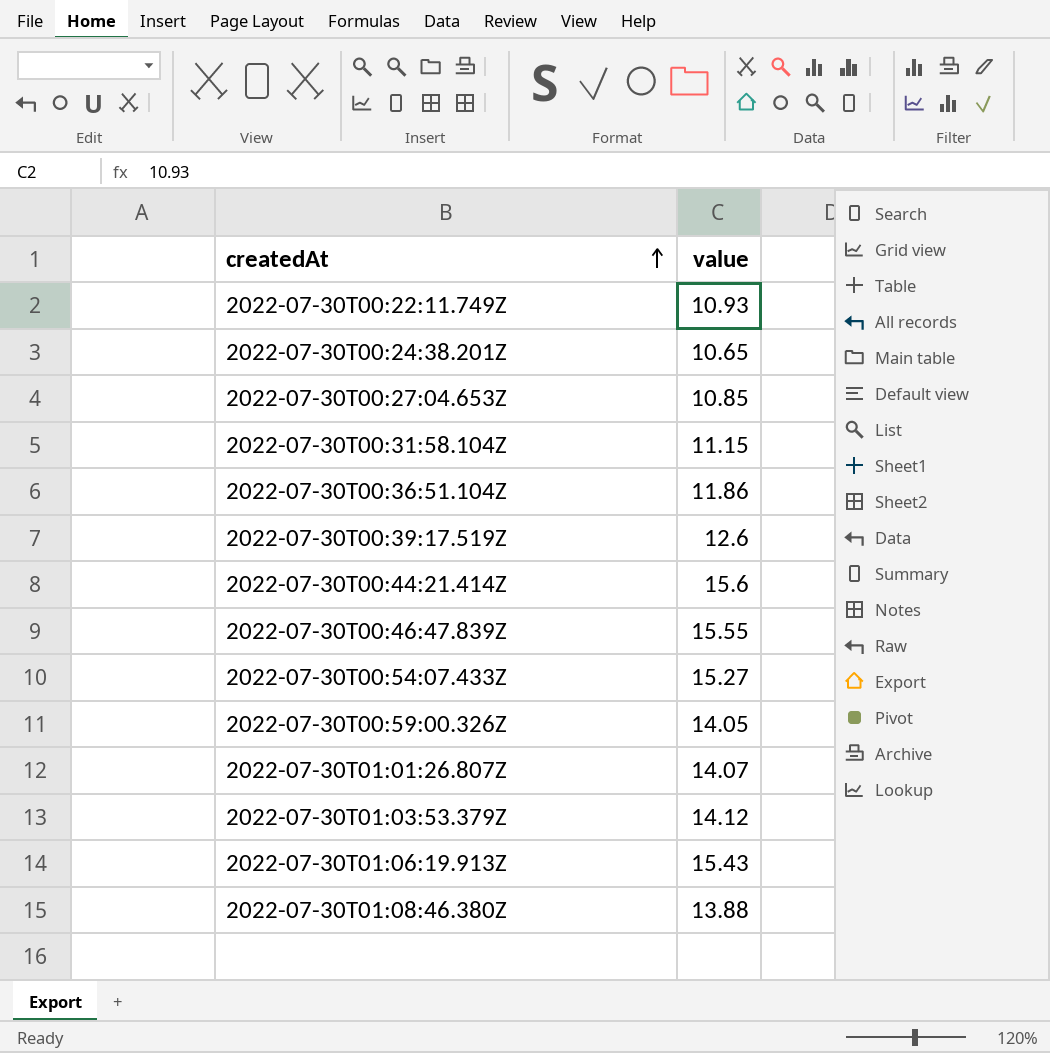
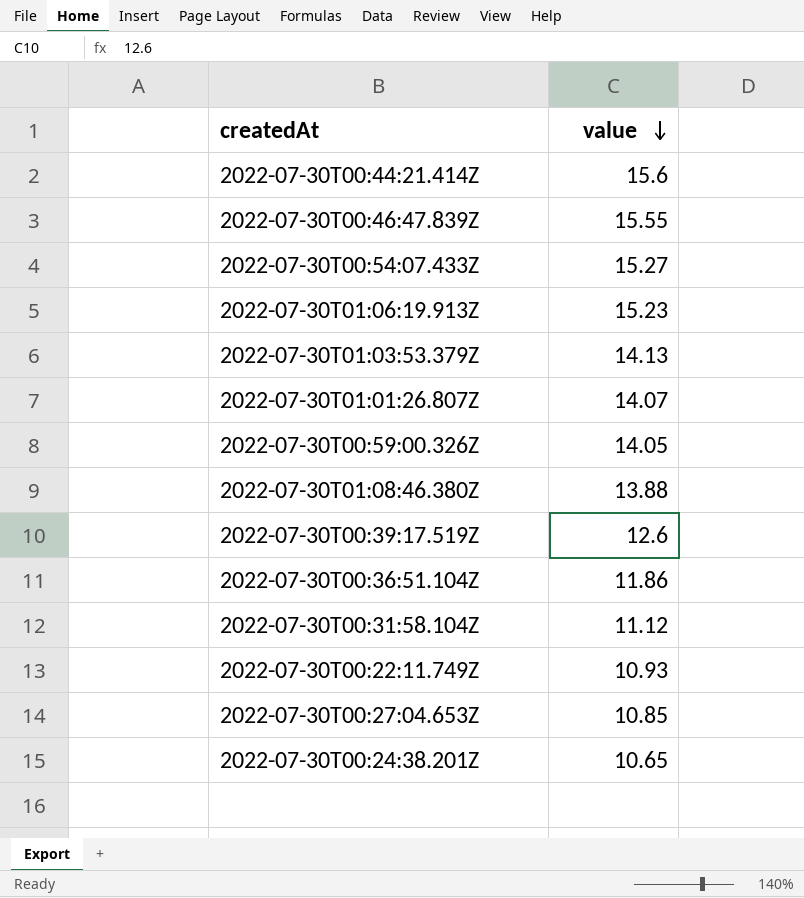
row order: createdAt ascending -> value descending
2022-07-30T01:06:19.913Z | value: 15.43 -> 15.23
2022-07-30T01:03:53.379Z | value: 14.12 -> 14.13
2022-07-30T00:31:58.104Z | value: 11.15 -> 11.12

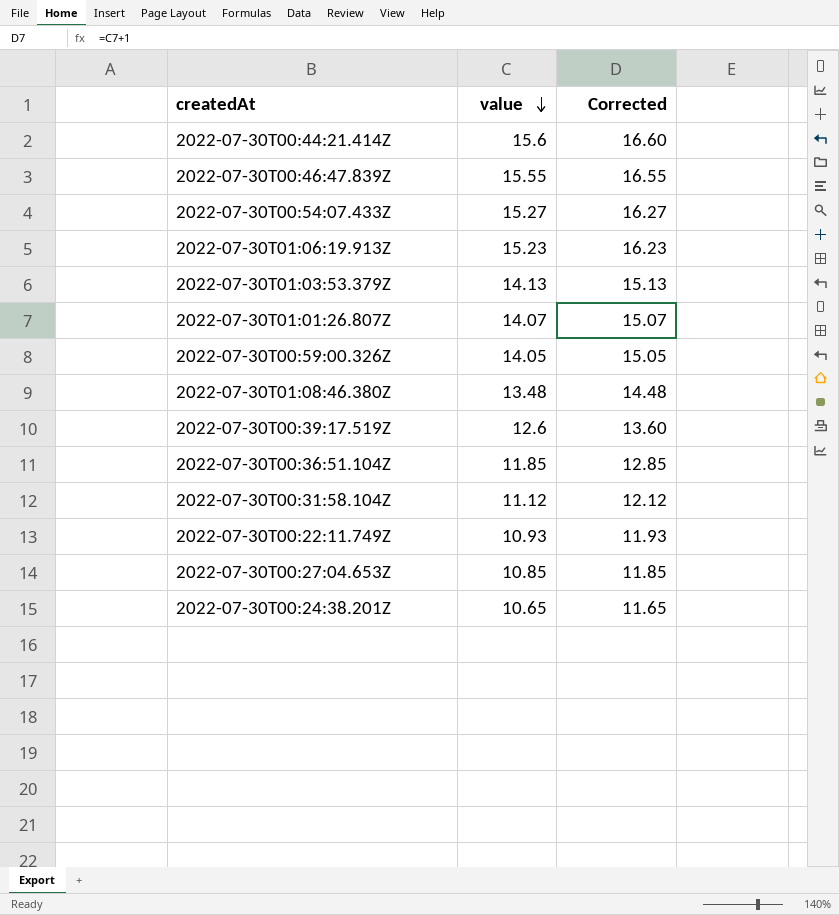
column Corrected | formula: none -> [value] + 1
2022-07-30T01:08:46.380Z | value: 13.88 -> 13.48
2022-07-30T00:36:51.104Z | value: 11.86 -> 11.85

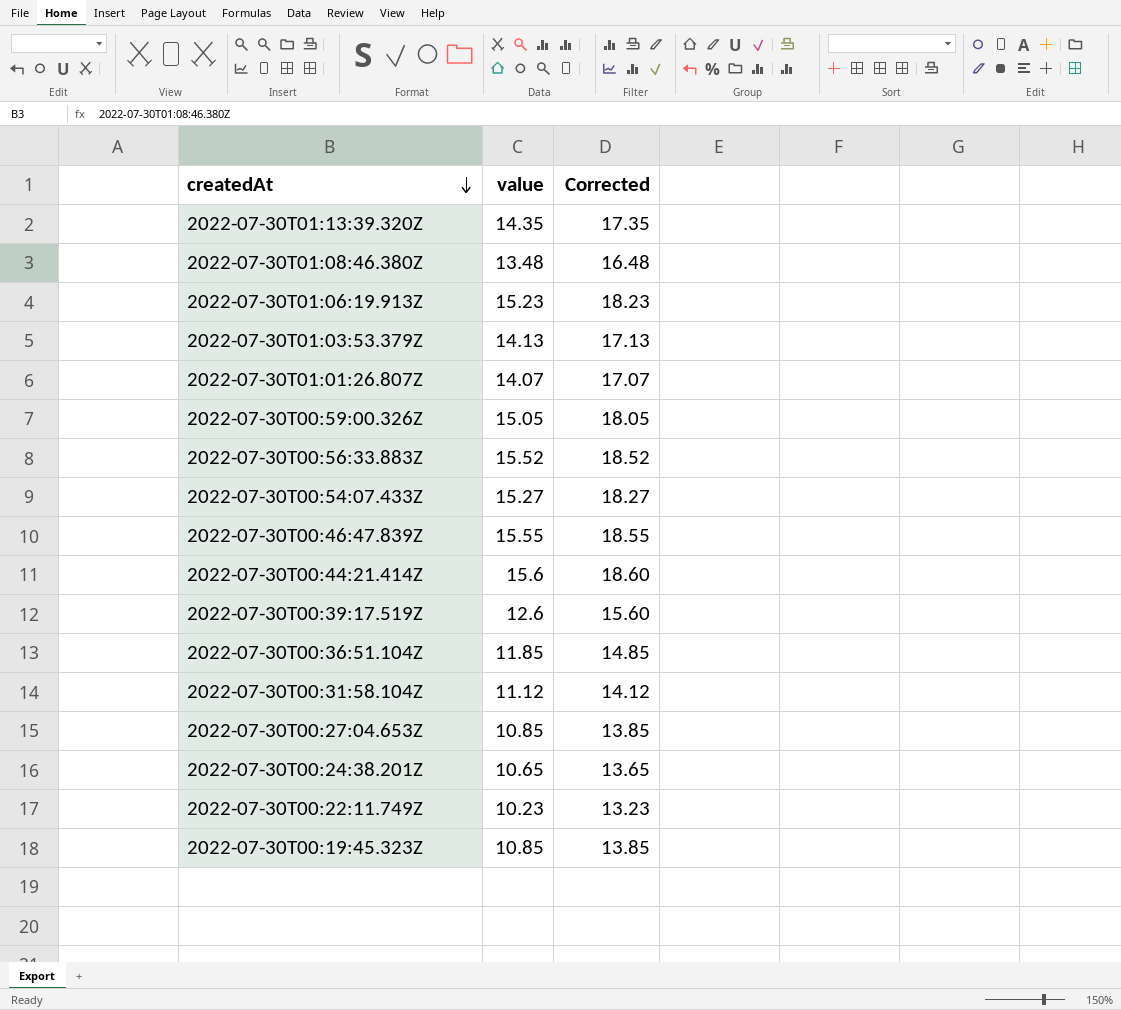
row order: value descending -> createdAt descending
column Corrected | formula: [value] + 1 -> [value] + 3
row 2022-07-30T01:13:39.320Z: none -> 14.35 | 17.35
2022-07-30T00:59:00.326Z | value: 14.05 -> 15.05
row 2022-07-30T00:56:33.883Z: none -> 15.52 | 18.52
2022-07-30T00:22:11.749Z | value: 10.93 -> 10.23
row 2022-07-30T00:19:45.323Z: none -> 10.85 | 13.85

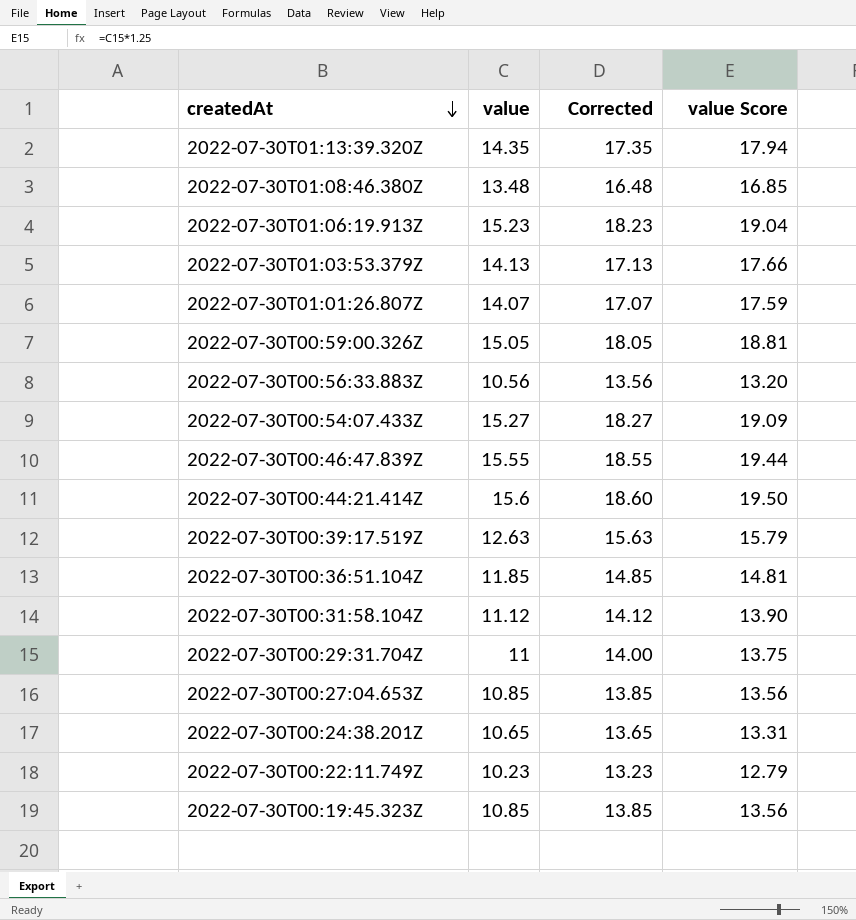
column value Score | formula: none -> [value] * 1.25
2022-07-30T00:56:33.883Z | value: 15.52 -> 10.56
2022-07-30T00:56:33.883Z | Corrected: 18.52 -> 13.56
2022-07-30T00:39:17.519Z | value: 12.6 -> 12.63
2022-07-30T00:39:17.519Z | Corrected: 15.60 -> 15.63
row 2022-07-30T00:29:31.704Z: none -> 11 | 14.00 | 13.75

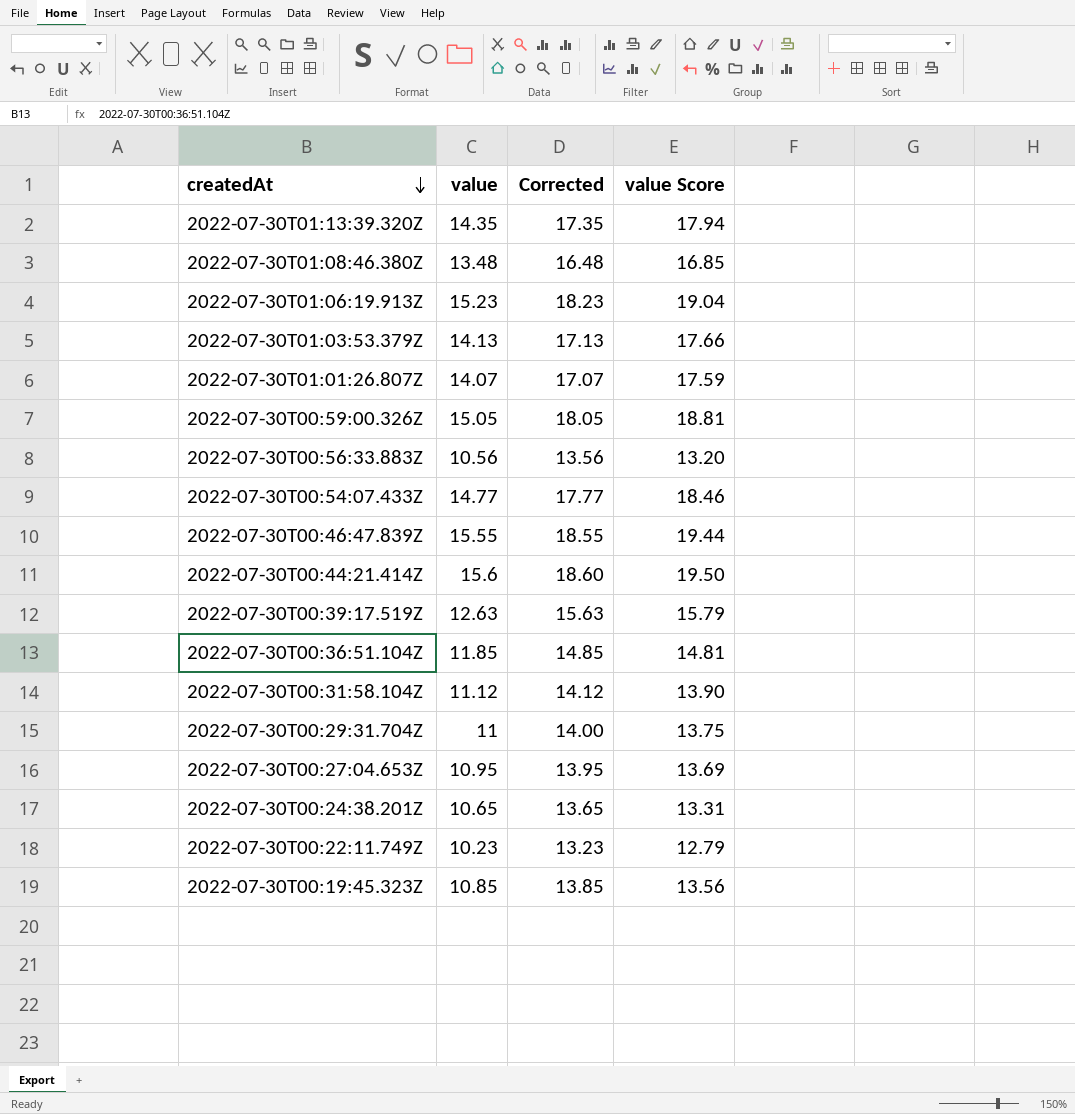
2022-07-30T00:54:07.433Z | value: 15.27 -> 14.77
2022-07-30T00:54:07.433Z | Corrected: 18.27 -> 17.77
2022-07-30T00:54:07.433Z | value Score: 19.09 -> 18.46
2022-07-30T00:27:04.653Z | value: 10.85 -> 10.95
2022-07-30T00:27:04.653Z | Corrected: 13.85 -> 13.95
2022-07-30T00:27:04.653Z | value Score: 13.56 -> 13.69

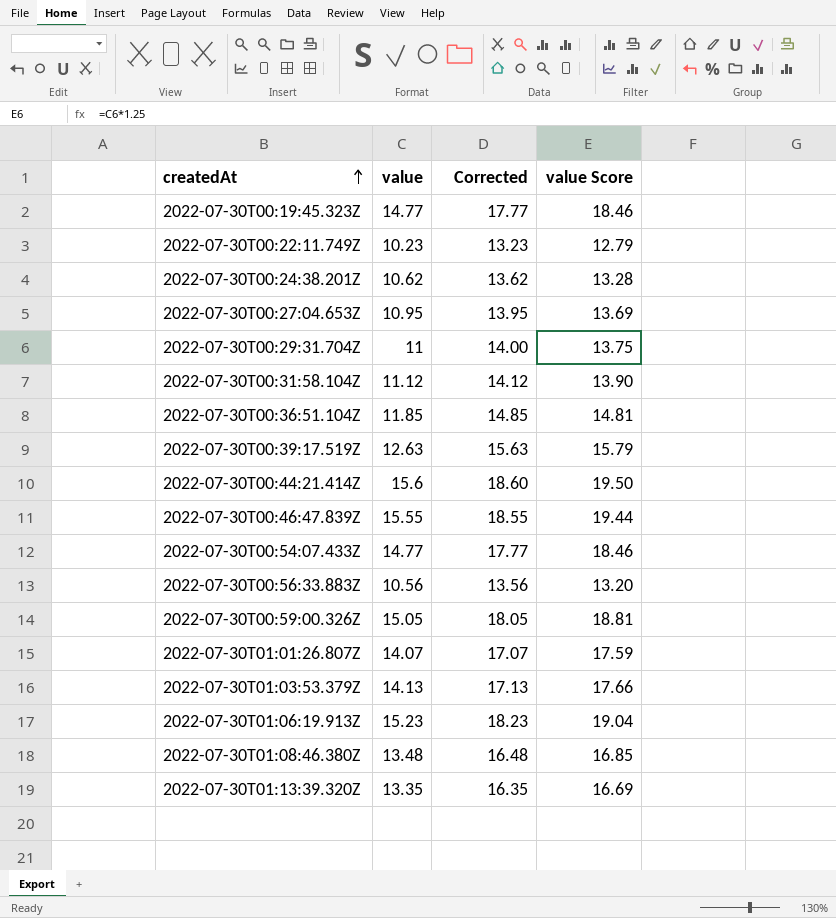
row order: createdAt descending -> createdAt ascending
2022-07-30T00:19:45.323Z | value: 10.85 -> 14.77
2022-07-30T00:19:45.323Z | Corrected: 13.85 -> 17.77
2022-07-30T00:19:45.323Z | value Score: 13.56 -> 18.46
2022-07-30T00:24:38.201Z | value: 10.65 -> 10.62
2022-07-30T00:24:38.201Z | Corrected: 13.65 -> 13.62
2022-07-30T00:24:38.201Z | value Score: 13.31 -> 13.28
2022-07-30T01:13:39.320Z | value: 14.35 -> 13.35
2022-07-30T01:13:39.320Z | Corrected: 17.35 -> 16.35
2022-07-30T01:13:39.320Z | value Score: 17.94 -> 16.69

